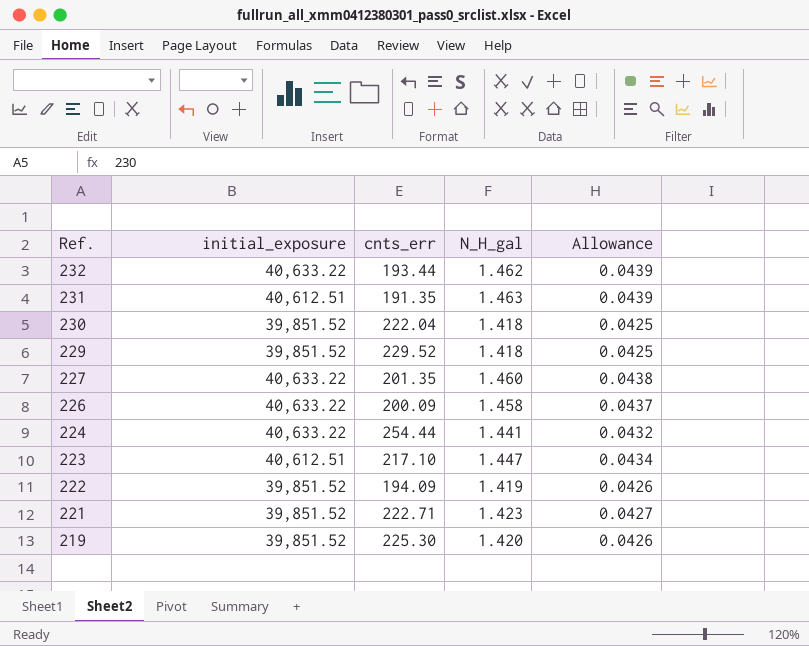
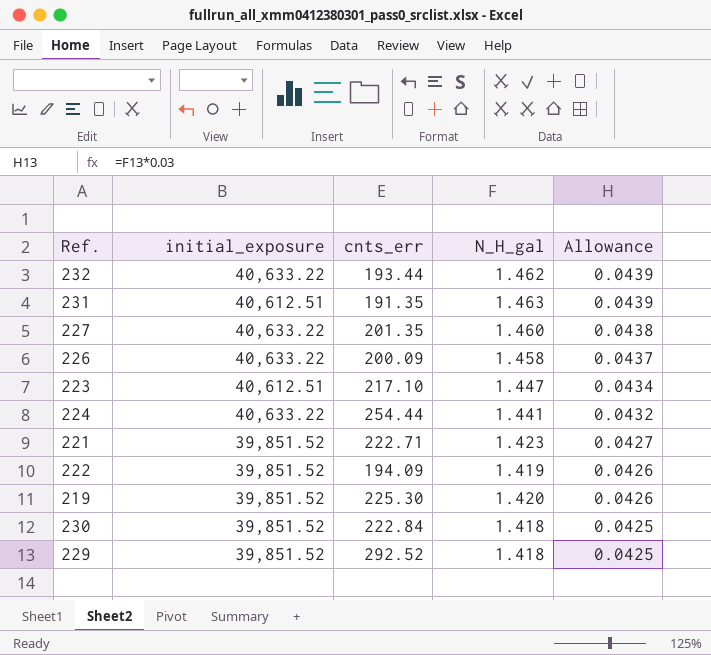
row order: Ref. descending -> Allowance descending
230 | cnts_err: 222.04 -> 222.84
229 | cnts_err: 229.52 -> 292.52

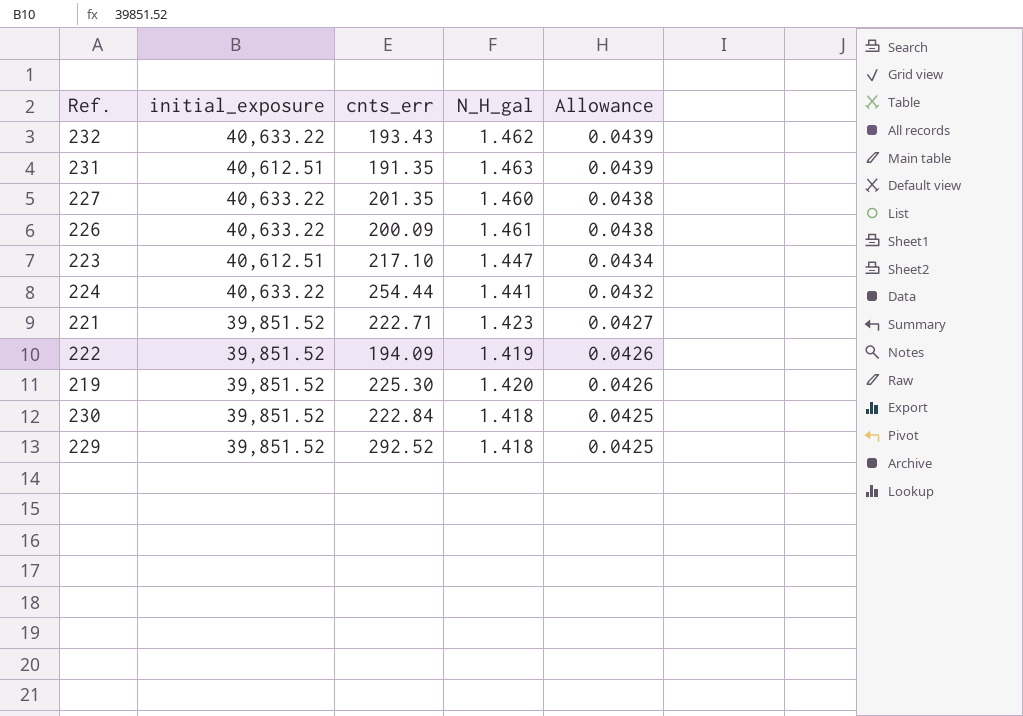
232 | cnts_err: 193.44 -> 193.43
226 | N_H_gal: 1.458 -> 1.461
226 | Allowance: 0.0437 -> 0.0438

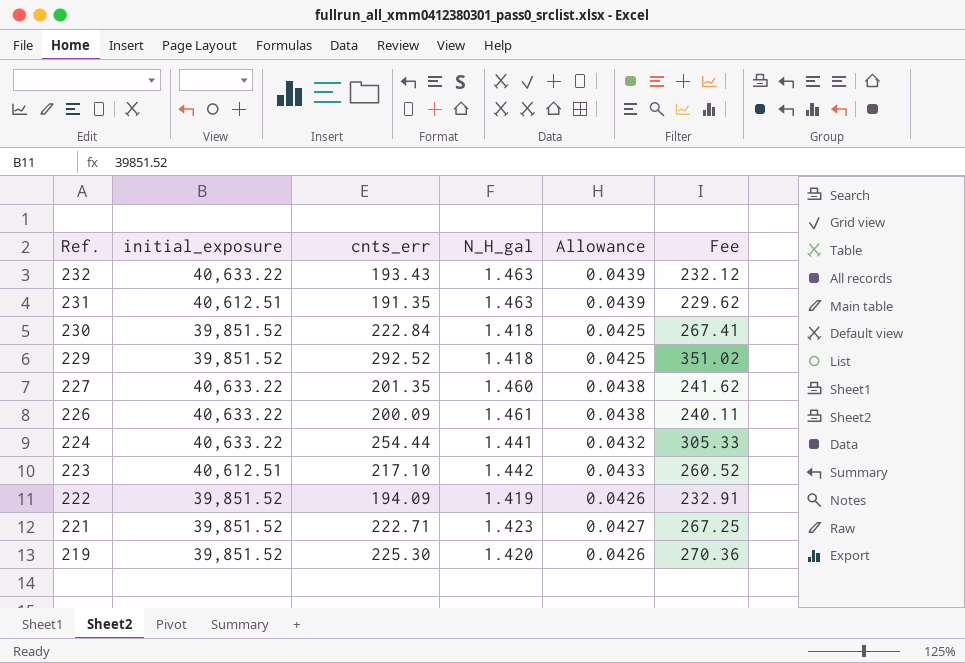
row order: Allowance descending -> Ref. descending
column Fee | formula: none -> [cnts_err] * 1.2
232 | N_H_gal: 1.462 -> 1.463
223 | N_H_gal: 1.447 -> 1.442
223 | Allowance: 0.0434 -> 0.0433

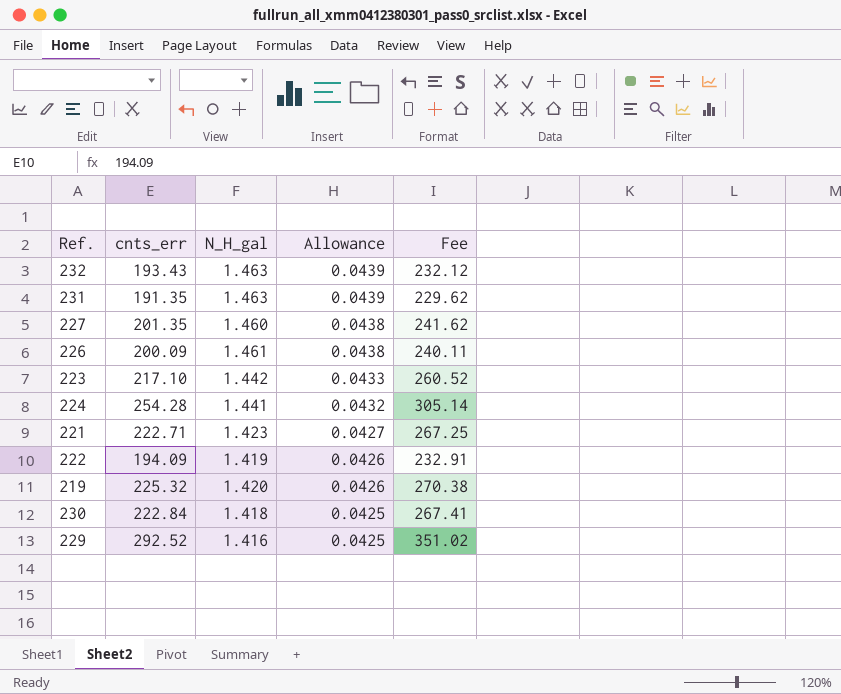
row order: Ref. descending -> Allowance descending
column initial_exposure | position: 2 -> none
224 | cnts_err: 254.44 -> 254.28
224 | Fee: 305.33 -> 305.14
219 | cnts_err: 225.30 -> 225.32
219 | Fee: 270.36 -> 270.38
229 | N_H_gal: 1.418 -> 1.416

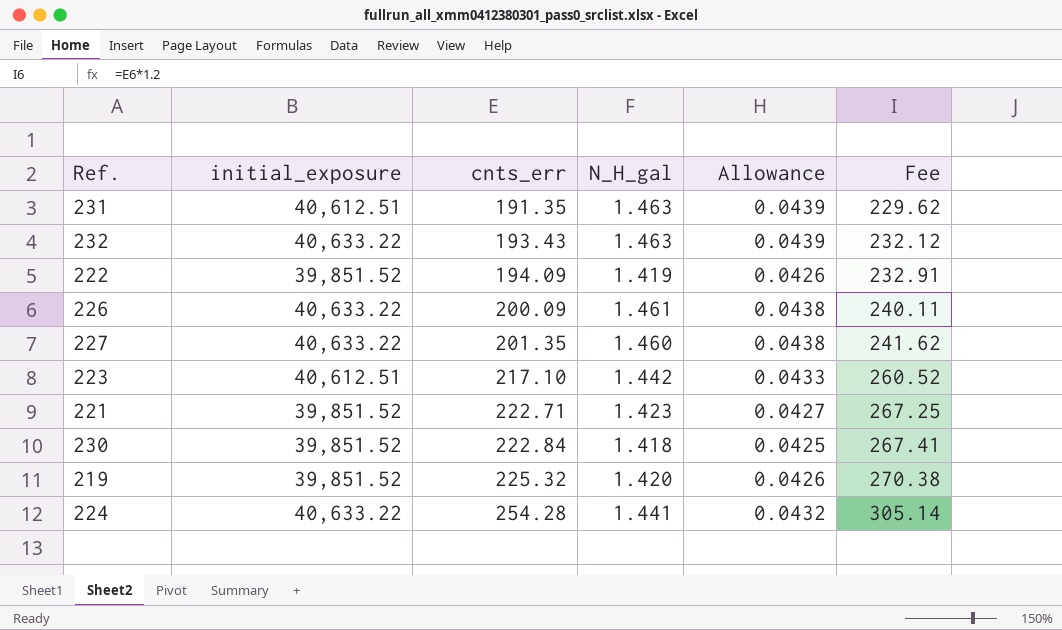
row order: Allowance descending -> cnts_err ascending
column initial_exposure | position: none -> 2
row 229: 292.52 | 1.416 | 0.0425 | 351.02 -> none

